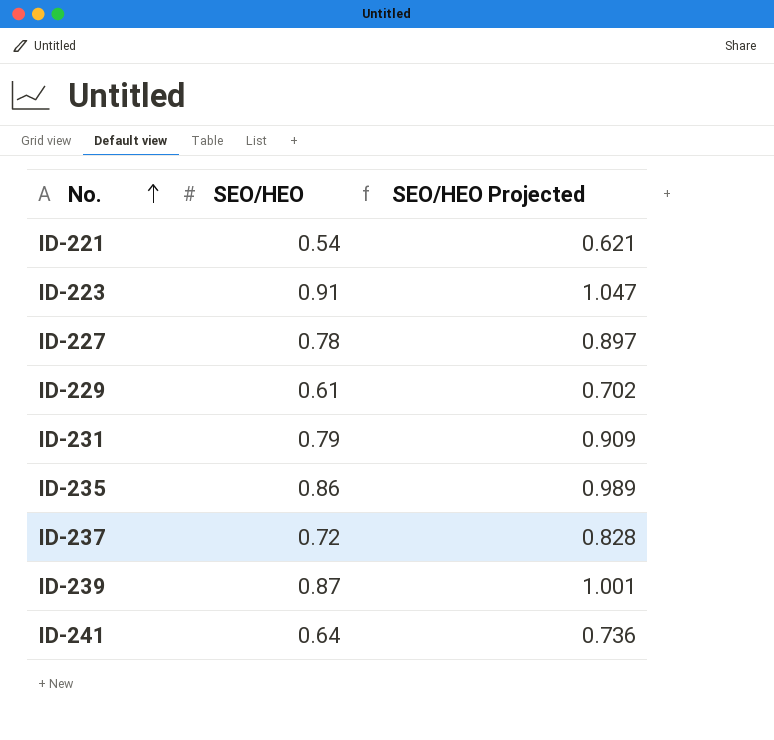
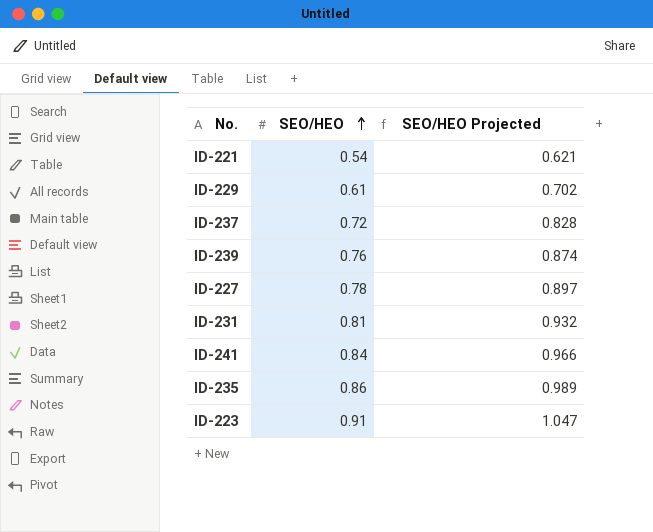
row order: No. ascending -> SEO/HEO ascending
ID-239 | SEO/HEO: 0.87 -> 0.76
ID-239 | SEO/HEO Projected: 1.001 -> 0.874
ID-231 | SEO/HEO: 0.79 -> 0.81
ID-231 | SEO/HEO Projected: 0.909 -> 0.932
ID-241 | SEO/HEO: 0.64 -> 0.84
ID-241 | SEO/HEO Projected: 0.736 -> 0.966

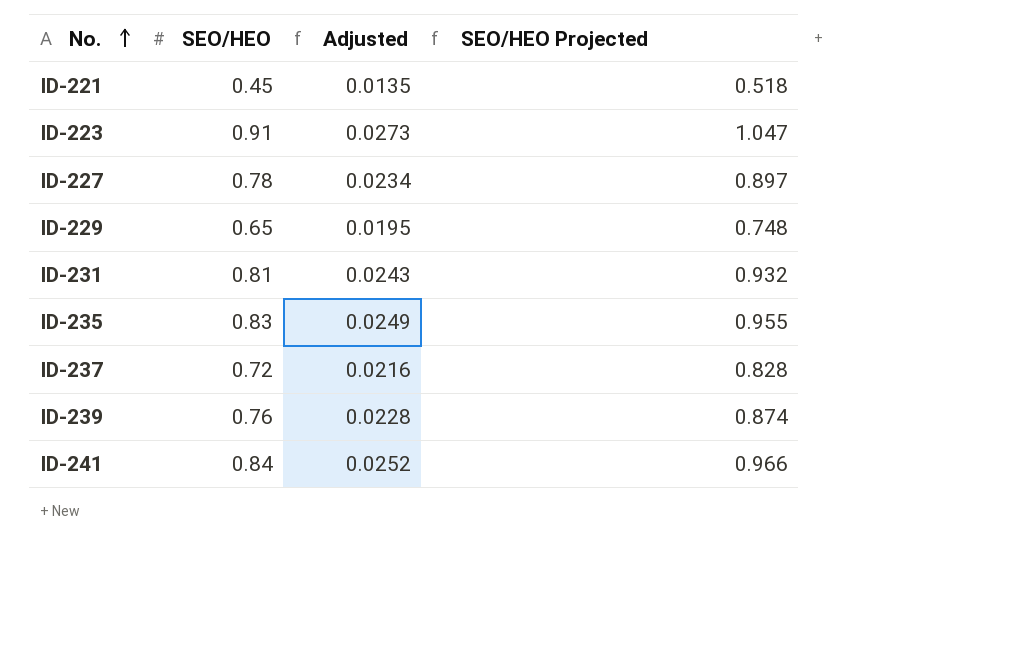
row order: SEO/HEO ascending -> No. ascending
column Adjusted | formula: none -> [SEO/HEO] * 0.03
ID-221 | SEO/HEO: 0.54 -> 0.45
ID-221 | SEO/HEO Projected: 0.621 -> 0.518
ID-229 | SEO/HEO: 0.61 -> 0.65
ID-229 | SEO/HEO Projected: 0.702 -> 0.748
ID-235 | SEO/HEO: 0.86 -> 0.83
ID-235 | SEO/HEO Projected: 0.989 -> 0.955

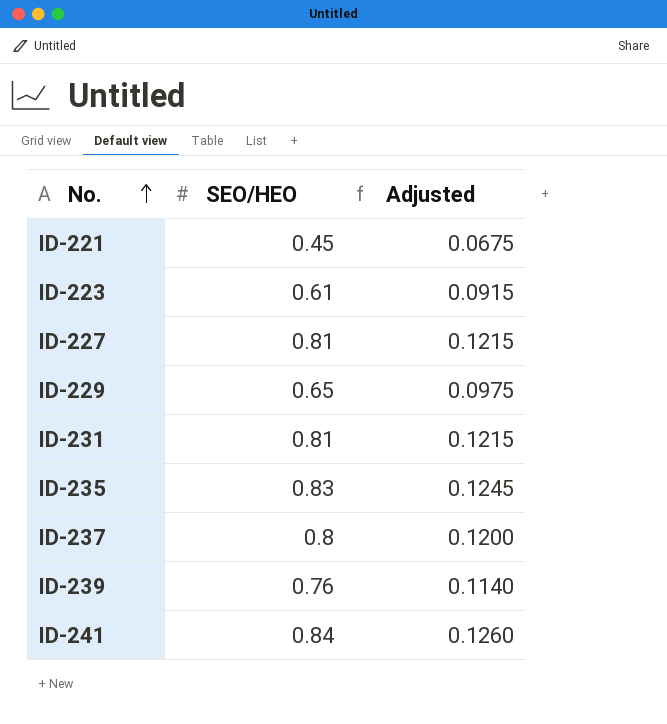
column SEO/HEO Projected | formula: [SEO/HEO] * 1.15 -> none
column Adjusted | formula: [SEO/HEO] * 0.03 -> [SEO/HEO] * 0.15
ID-223 | SEO/HEO: 0.91 -> 0.61
ID-227 | SEO/HEO: 0.78 -> 0.81
ID-237 | SEO/HEO: 0.72 -> 0.8

